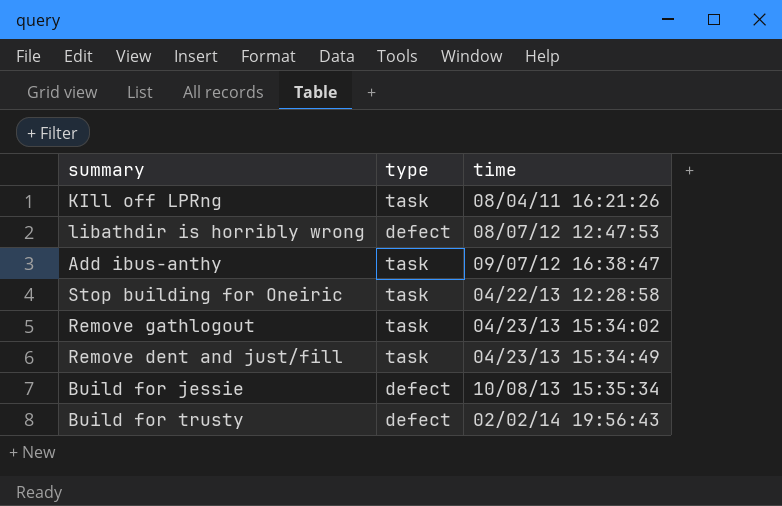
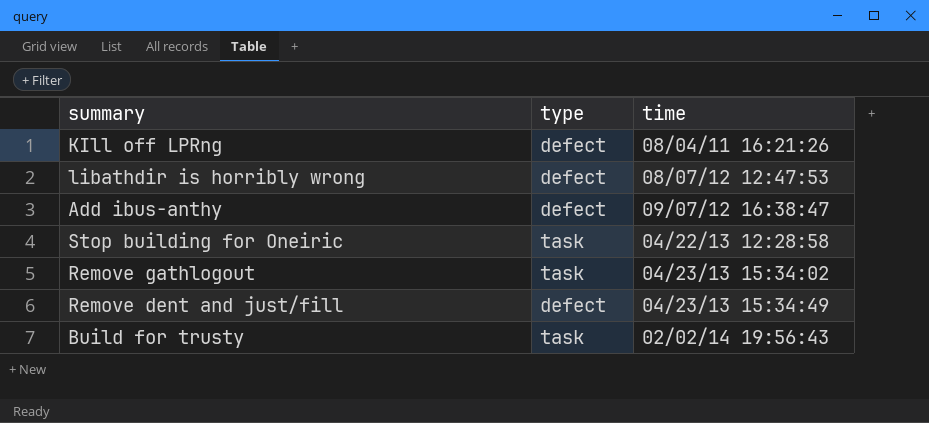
row Build for jessie: defect | 10/08/13 15:35:34 -> none
KIll off LPRng | type: task -> defect
Add ibus-anthy | type: task -> defect
Remove dent and just/fill | type: task -> defect
Build for trusty | type: defect -> task

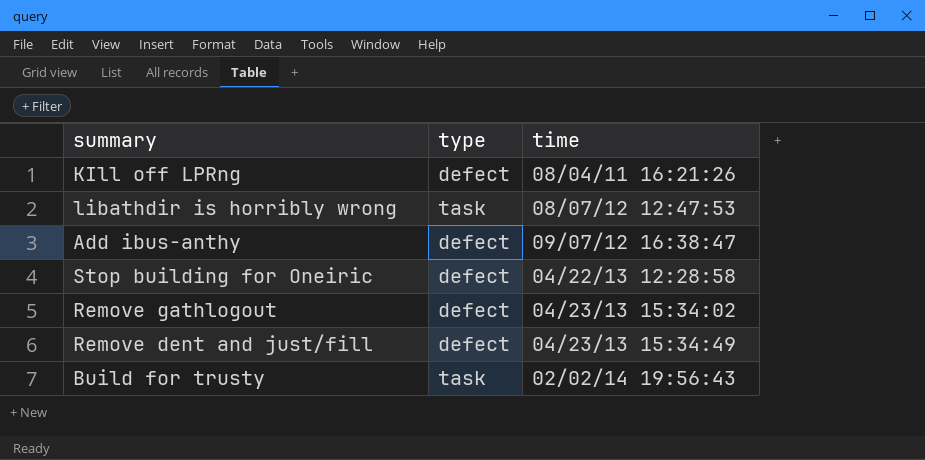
libathdir is horribly wrong | type: defect -> task
Stop building for Oneiric | type: task -> defect
Remove gathlogout | type: task -> defect

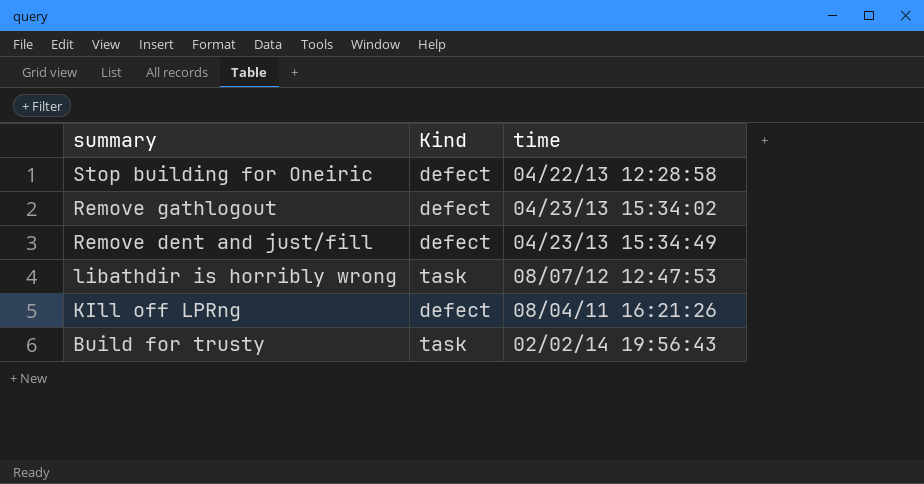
row order: time ascending -> summary descending
column name: type -> Kind
row Add ibus-anthy: defect | 09/07/12 16:38:47 -> none

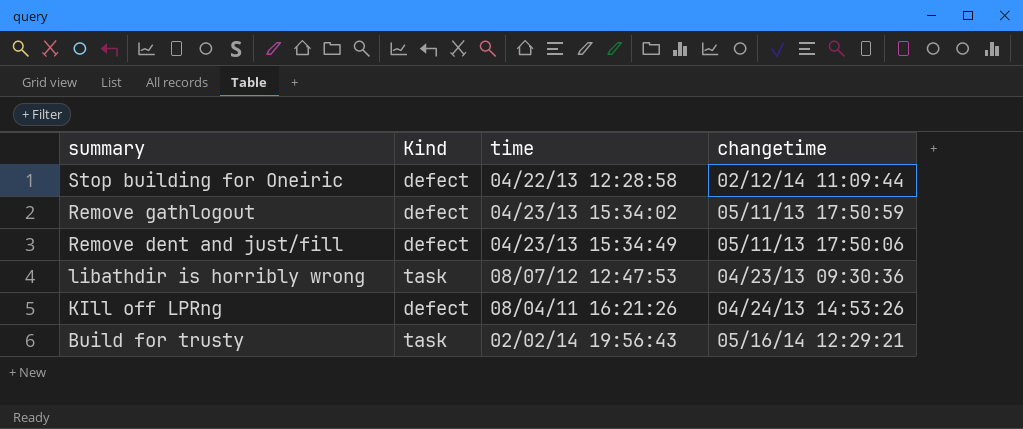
column changetime | position: none -> 4

